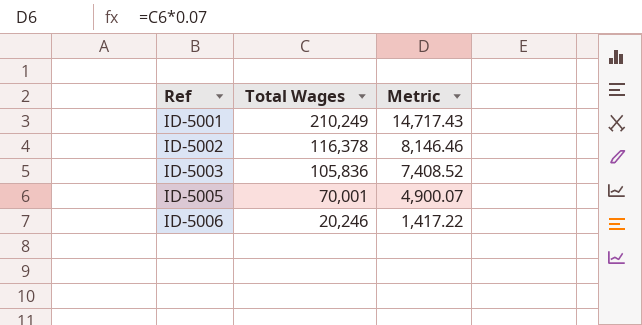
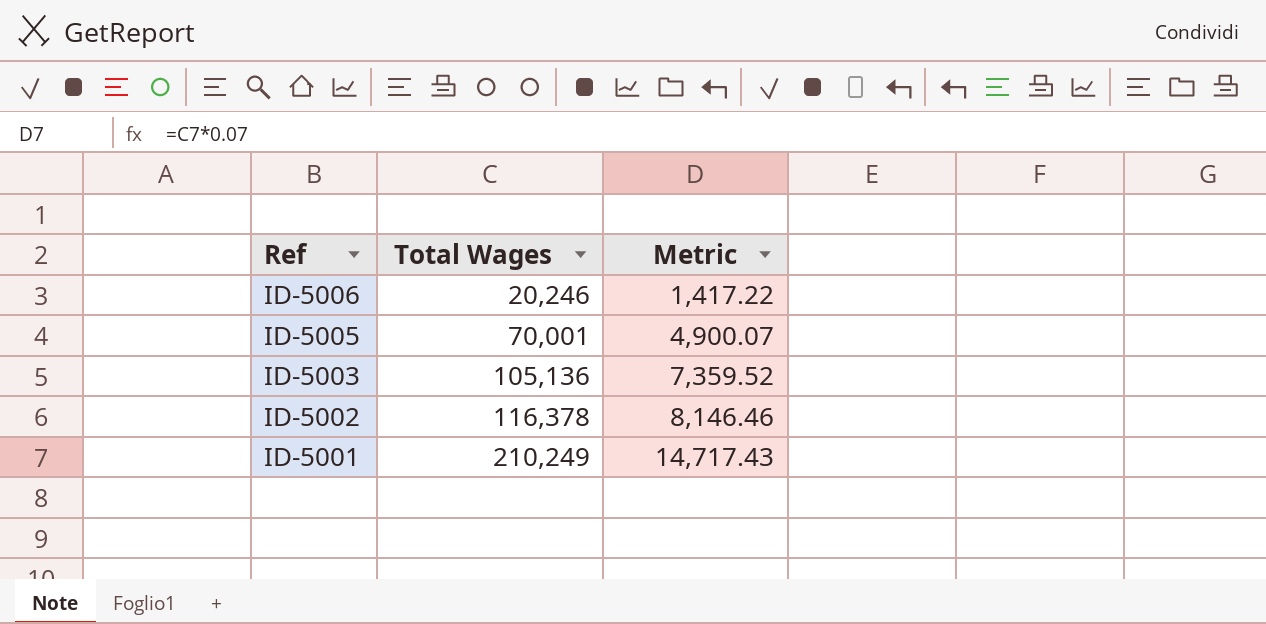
row order: Ref ascending -> Ref descending
ID-5003 | Total Wages: 105,836 -> 105,136
ID-5003 | Metric: 7,408.52 -> 7,359.52

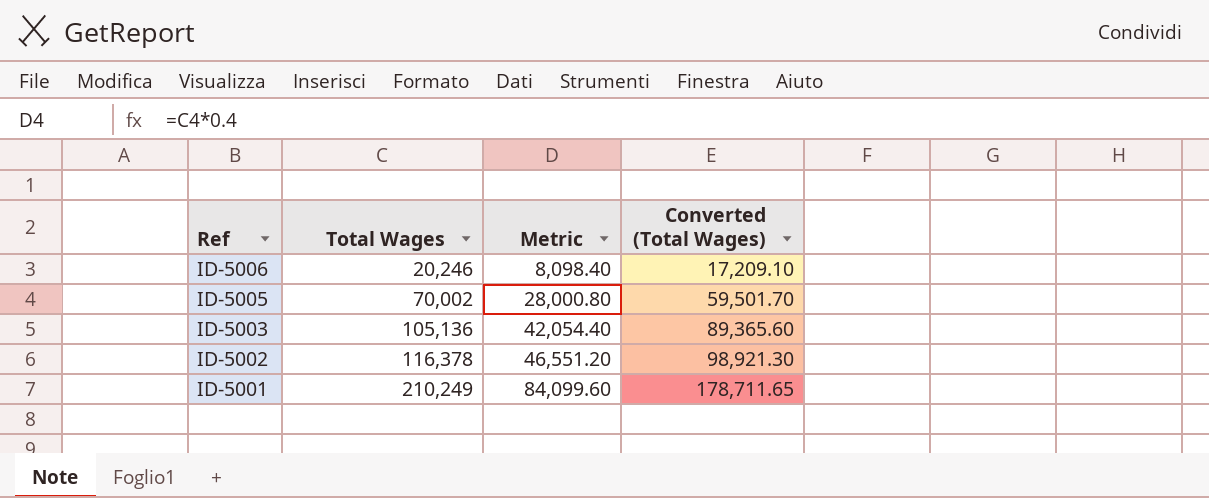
column Metric | formula: [Total Wages] * 0.07 -> [Total Wages] * 0.4
column Converted (Total Wages) | formula: none -> [Total Wages] * 0.85
ID-5005 | Total Wages: 70,001 -> 70,002

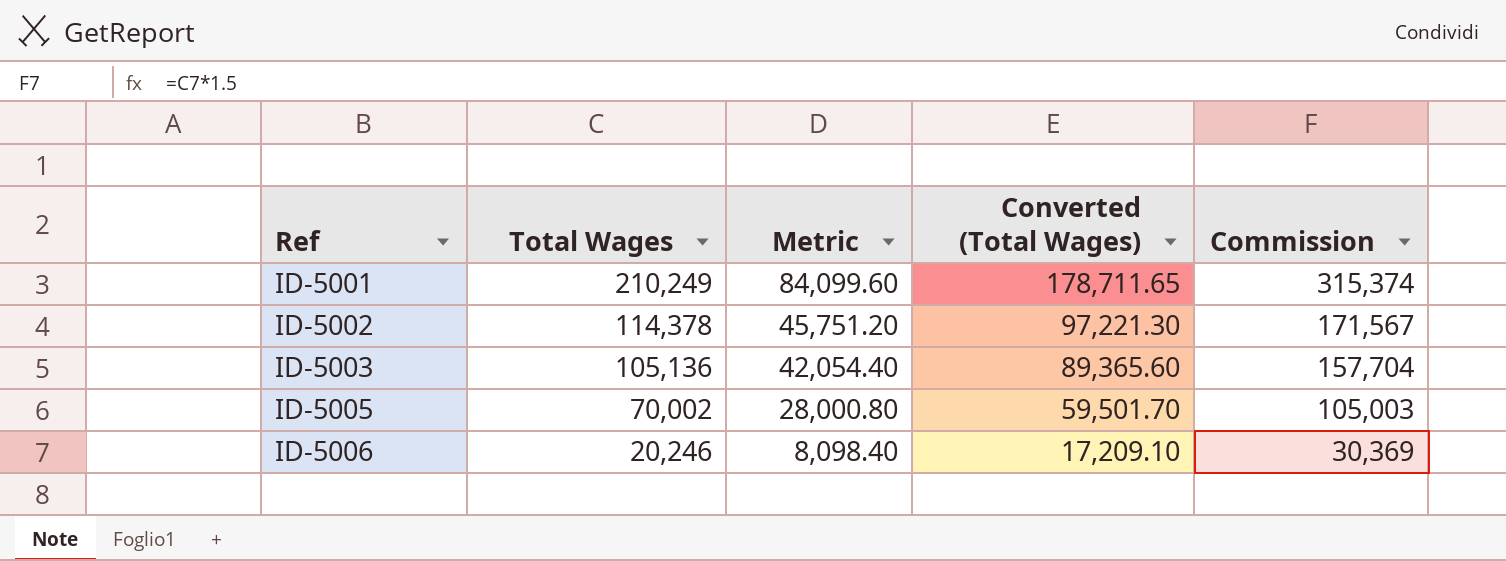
row order: Ref descending -> Ref ascending
column Commission | formula: none -> [Total Wages] * 1.5
ID-5002 | Total Wages: 116,378 -> 114,378
ID-5002 | Metric: 46,551.20 -> 45,751.20
ID-5002 | Converted (Total Wages): 98,921.30 -> 97,221.30

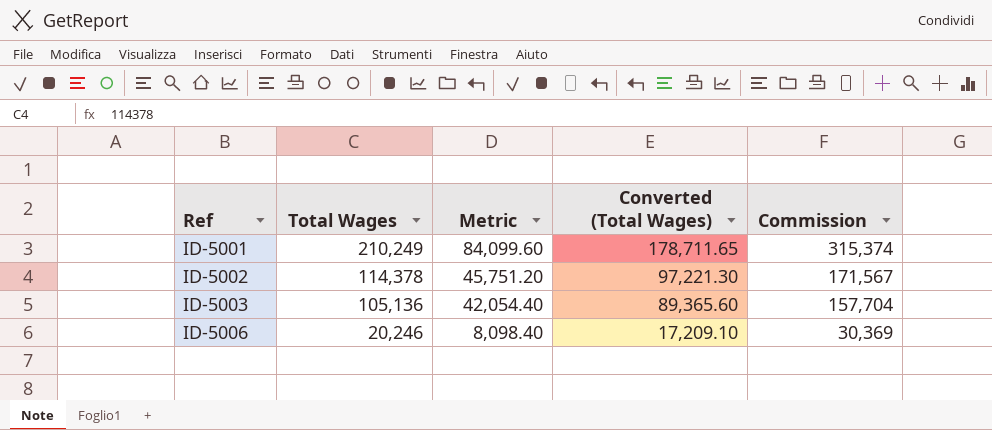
row ID-5005: 70,002 | 28,000.80 | 59,501.70 | 105,003 -> none

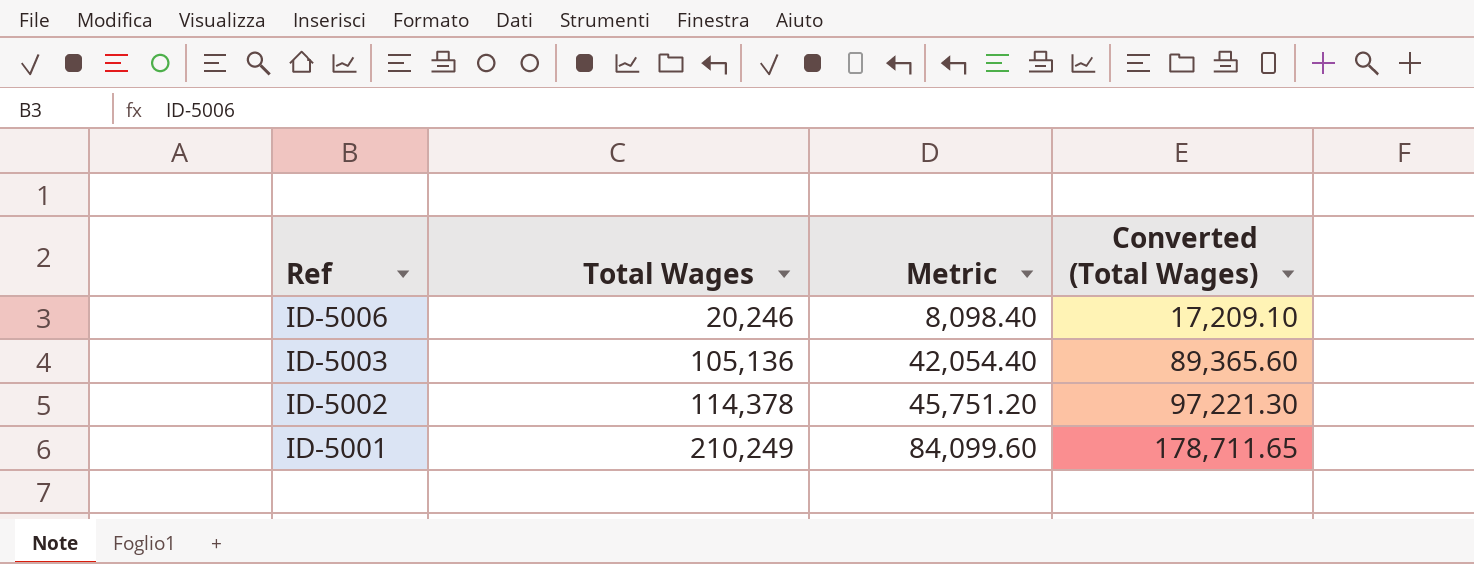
row order: Ref ascending -> Ref descending
column Commission | formula: [Total Wages] * 1.5 -> none

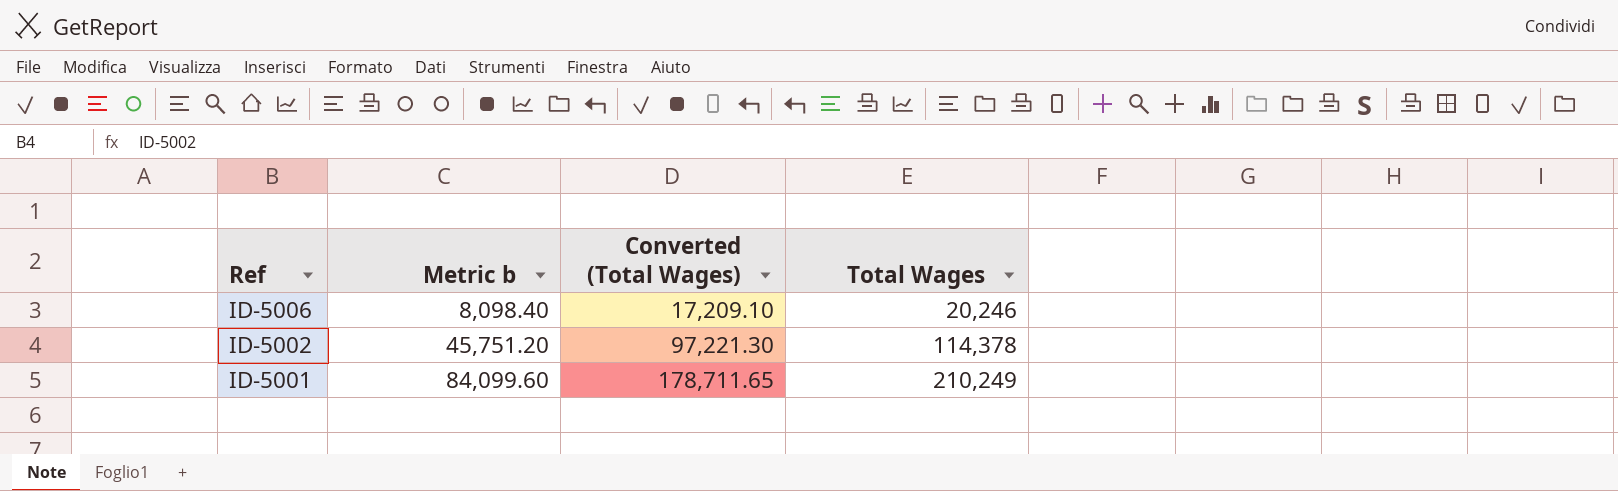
column name: Metric -> Metric b
column Total Wages | position: 2 -> 4
row ID-5003: 105,136 | 42,054.40 | 89,365.60 -> none

